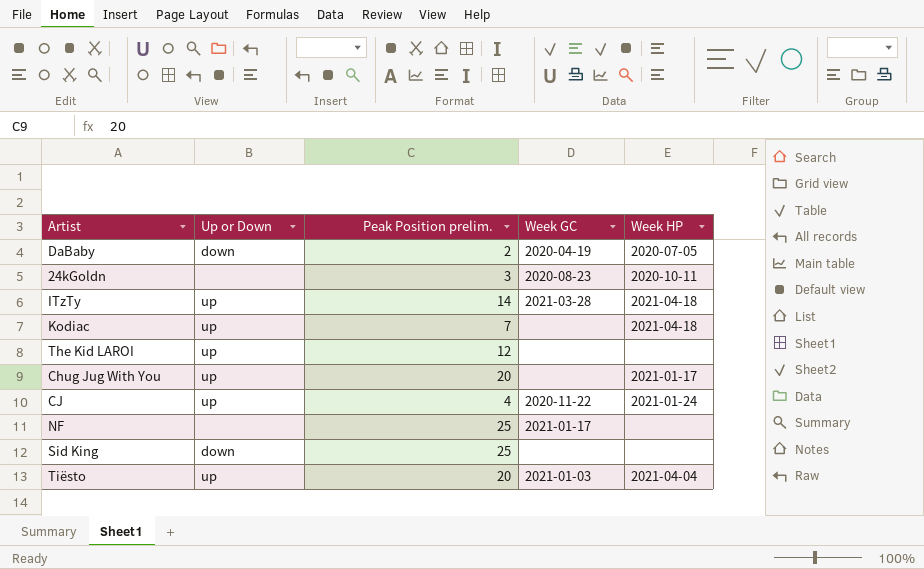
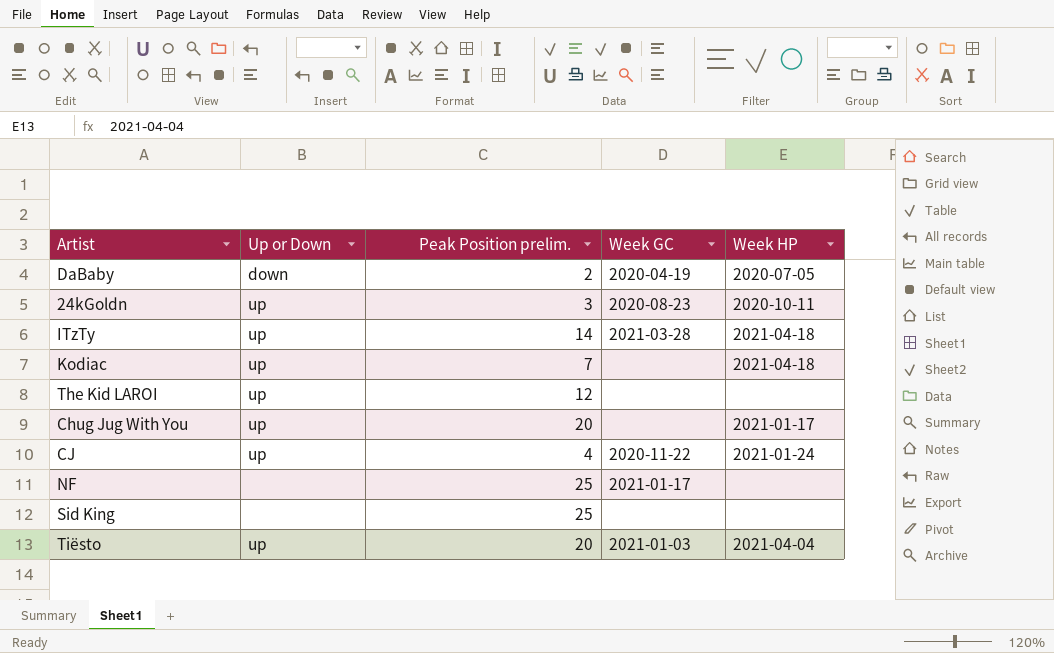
24kGoldn | Up or Down: none -> up
Sid King | Up or Down: down -> none

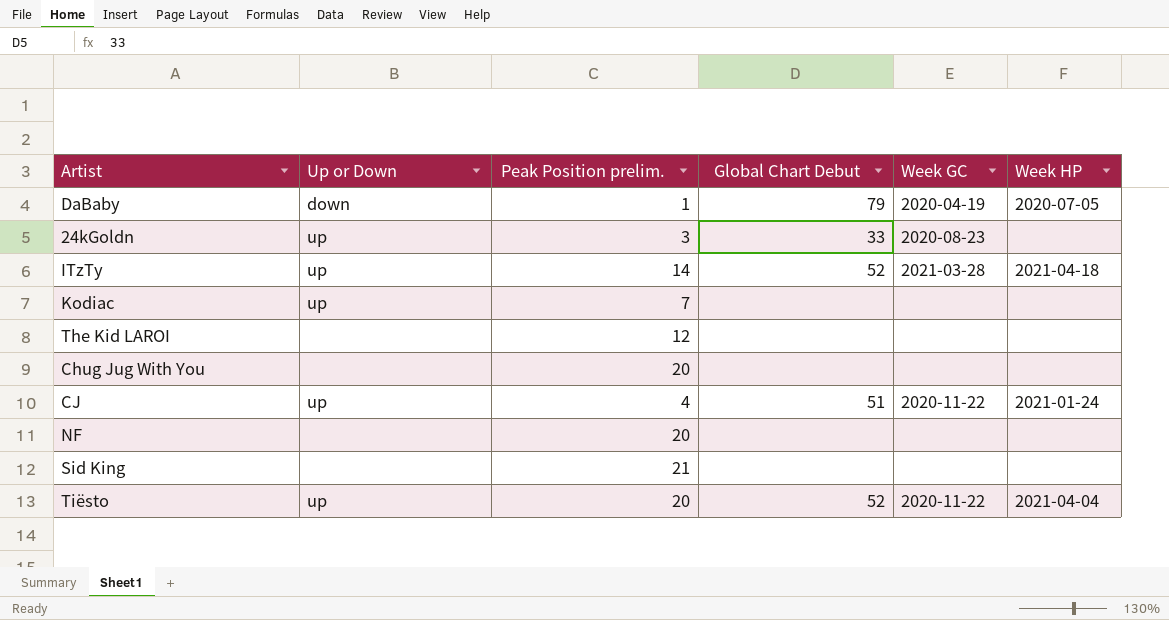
column Global Chart Debut | position: none -> 4
DaBaby | Peak Position prelim.: 2 -> 1
24kGoldn | Week HP: 2020-10-11 -> none
Kodiac | Week HP: 2021-04-18 -> none
The Kid LAROI | Up or Down: up -> none
Chug Jug With You | Up or Down: up -> none
Chug Jug With You | Week HP: 2021-01-17 -> none
NF | Peak Position prelim.: 25 -> 20
NF | Week GC: 2021-01-17 -> none
Sid King | Peak Position prelim.: 25 -> 21
Tiësto | Week GC: 2021-01-03 -> 2020-11-22

